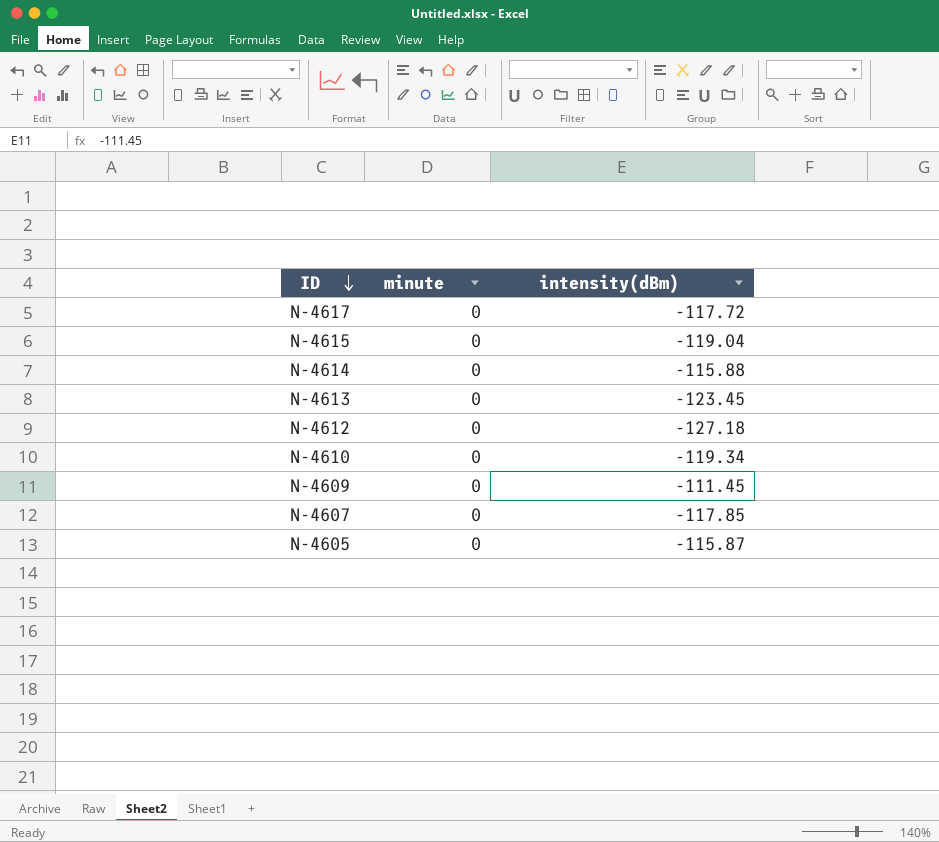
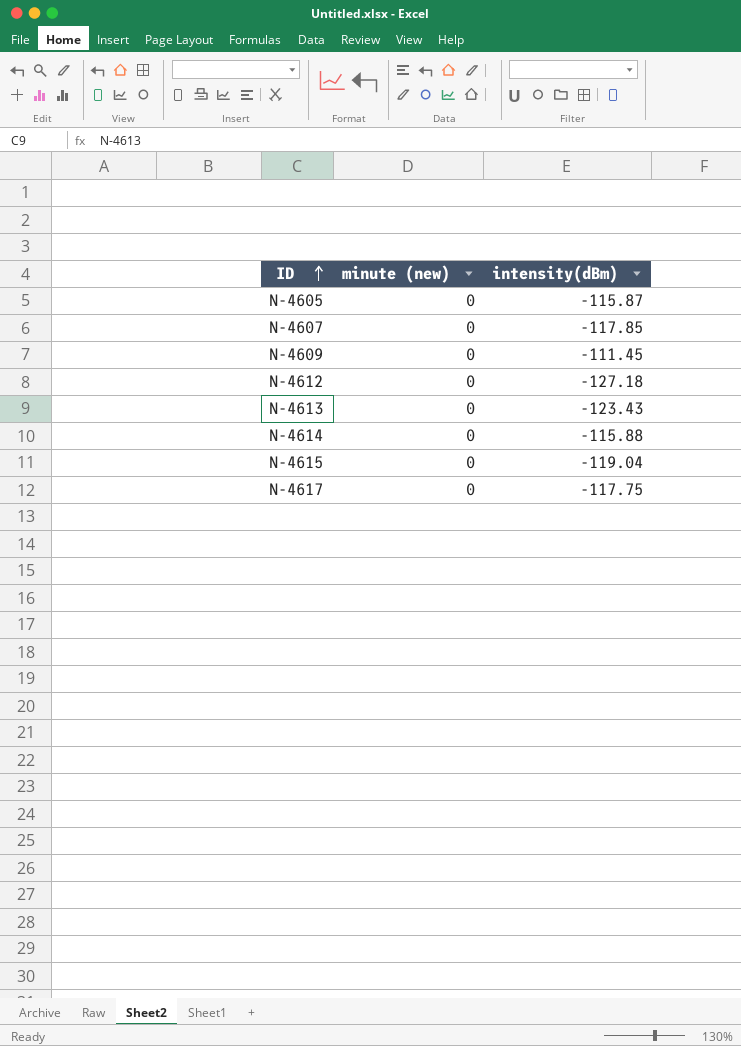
row order: ID descending -> ID ascending
column name: minute -> minute (new)
row N-4610: 0 | -119.34 -> none
N-4613 | intensity(dBm): -123.45 -> -123.43
N-4617 | intensity(dBm): -117.72 -> -117.75

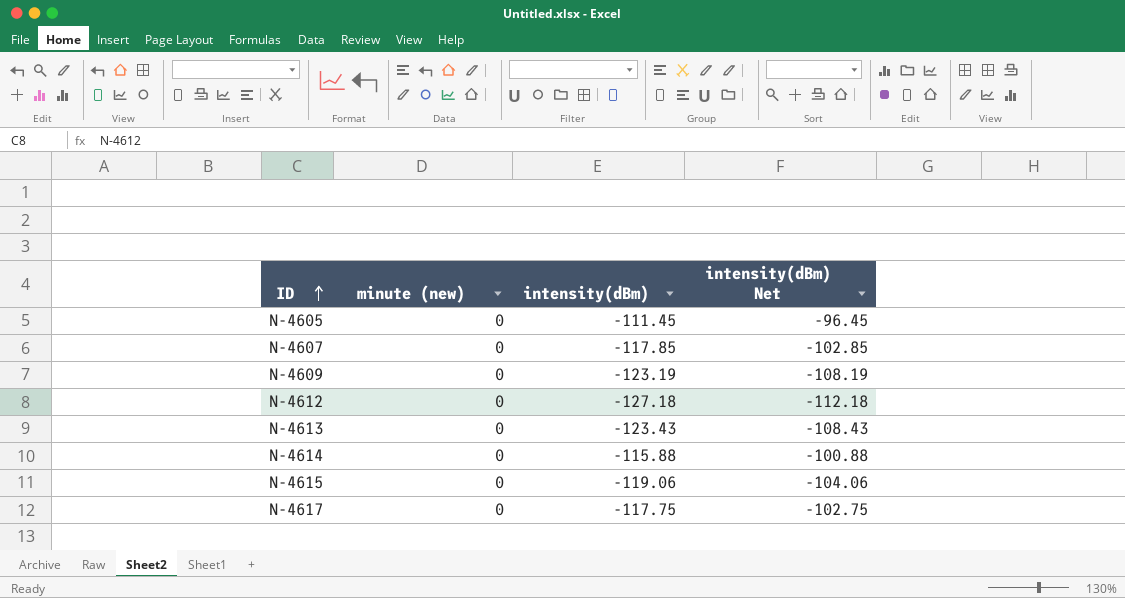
column intensity(dBm) Net | formula: none -> [intensity(dBm)] + 15
N-4605 | intensity(dBm): -115.87 -> -111.45
N-4609 | intensity(dBm): -111.45 -> -123.19
N-4615 | intensity(dBm): -119.04 -> -119.06

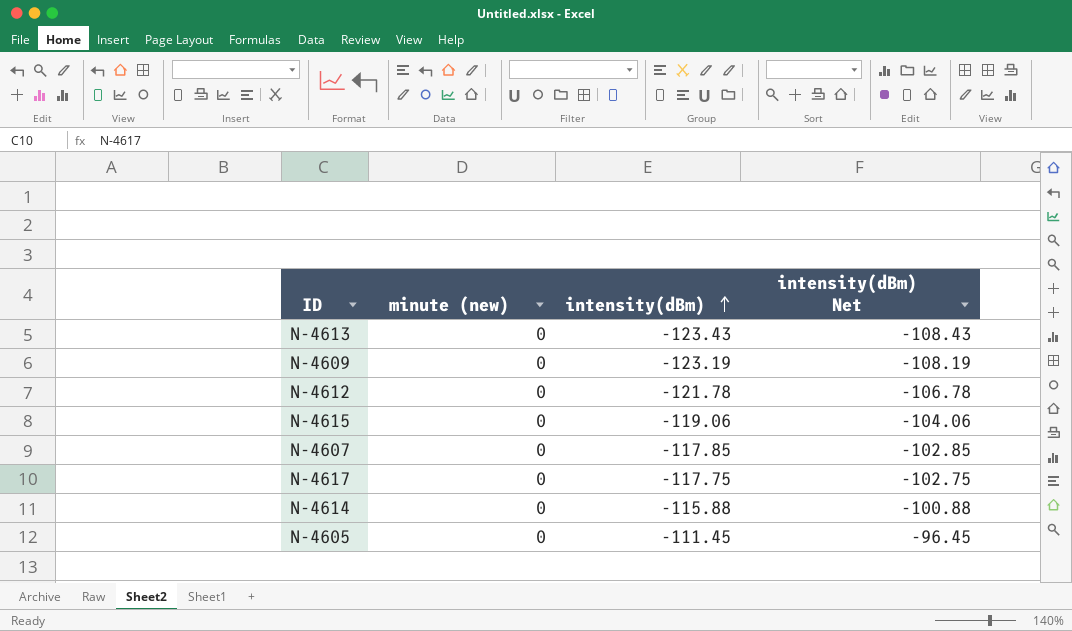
row order: ID ascending -> intensity(dBm) ascending
N-4612 | intensity(dBm): -127.18 -> -121.78
N-4612 | intensity(dBm) Net: -112.18 -> -106.78

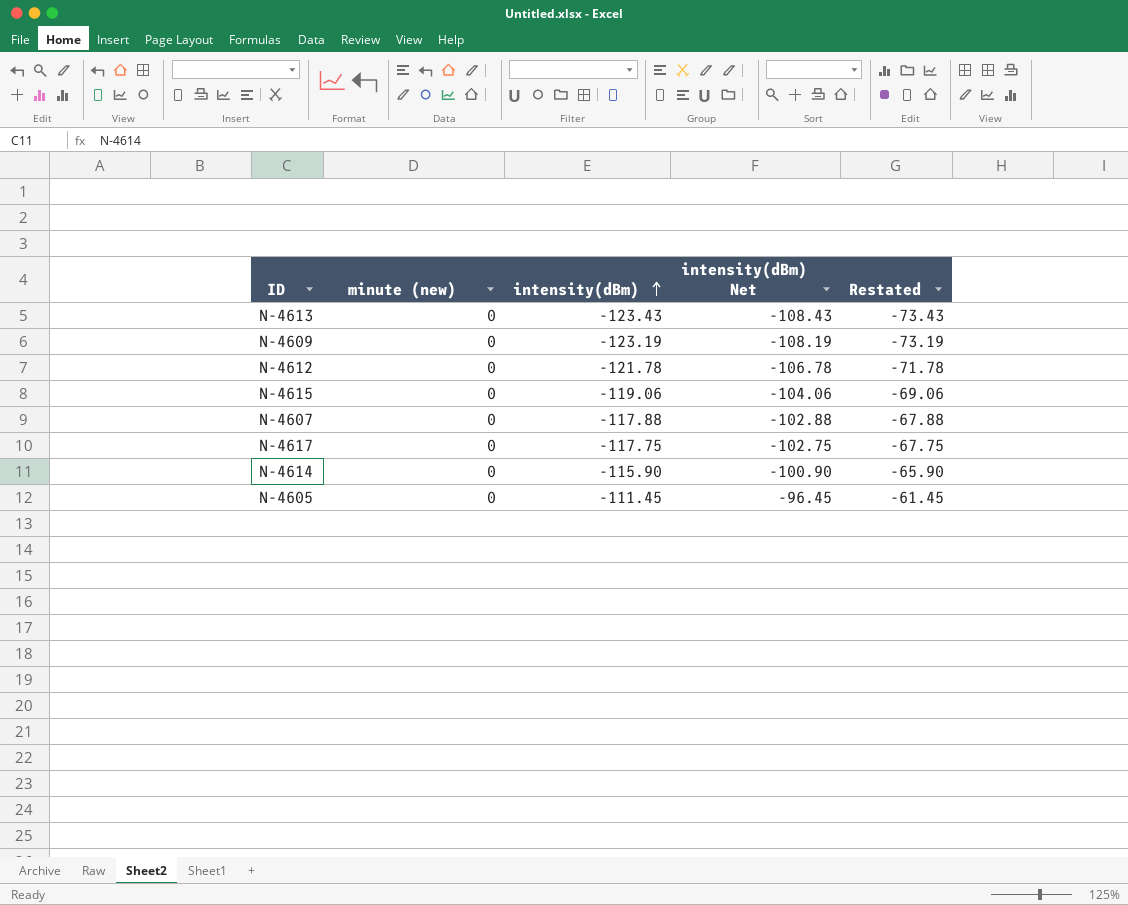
column Restated | formula: none -> [intensity(dBm)] + 50
N-4607 | intensity(dBm): -117.85 -> -117.88
N-4607 | intensity(dBm) Net: -102.85 -> -102.88
N-4614 | intensity(dBm): -115.88 -> -115.90
N-4614 | intensity(dBm) Net: -100.88 -> -100.90

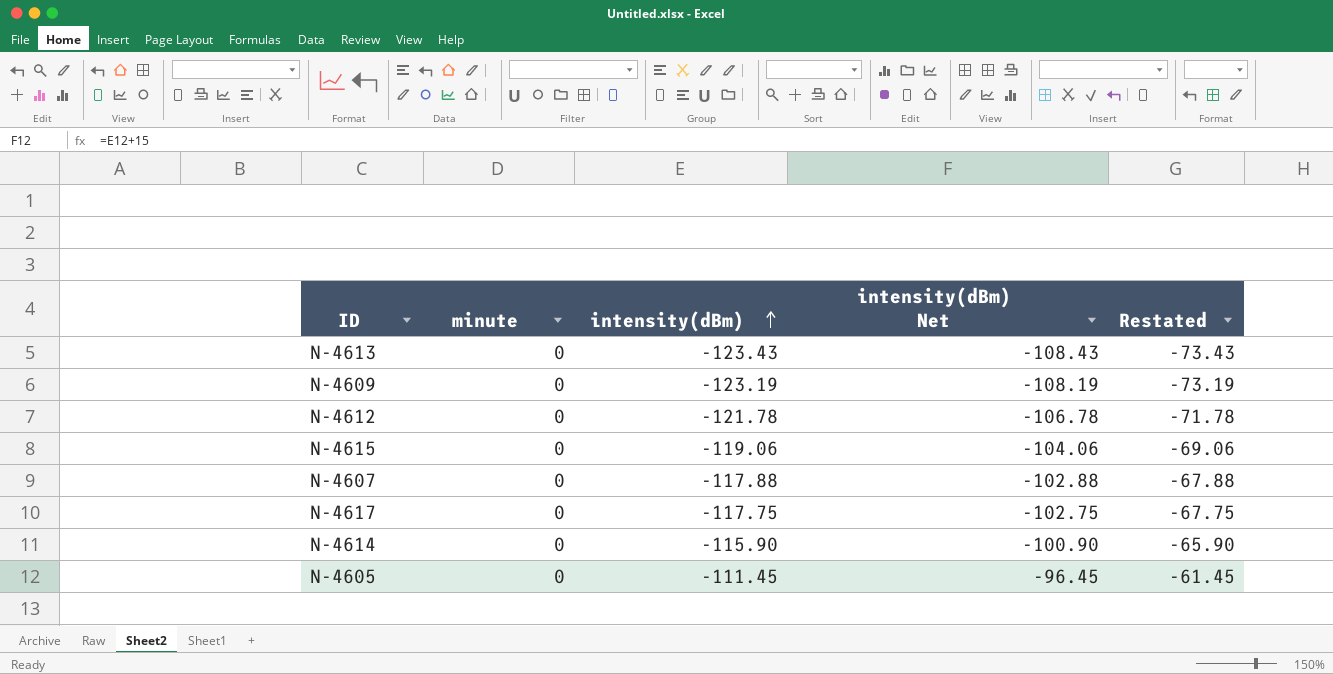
column name: minute (new) -> minute

